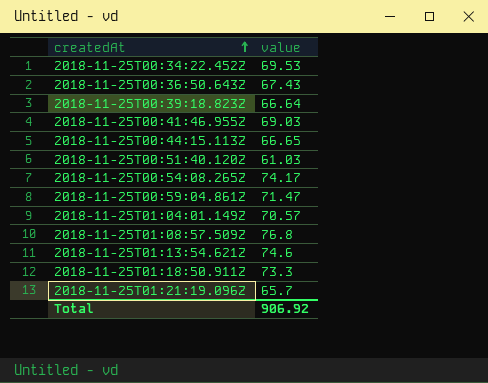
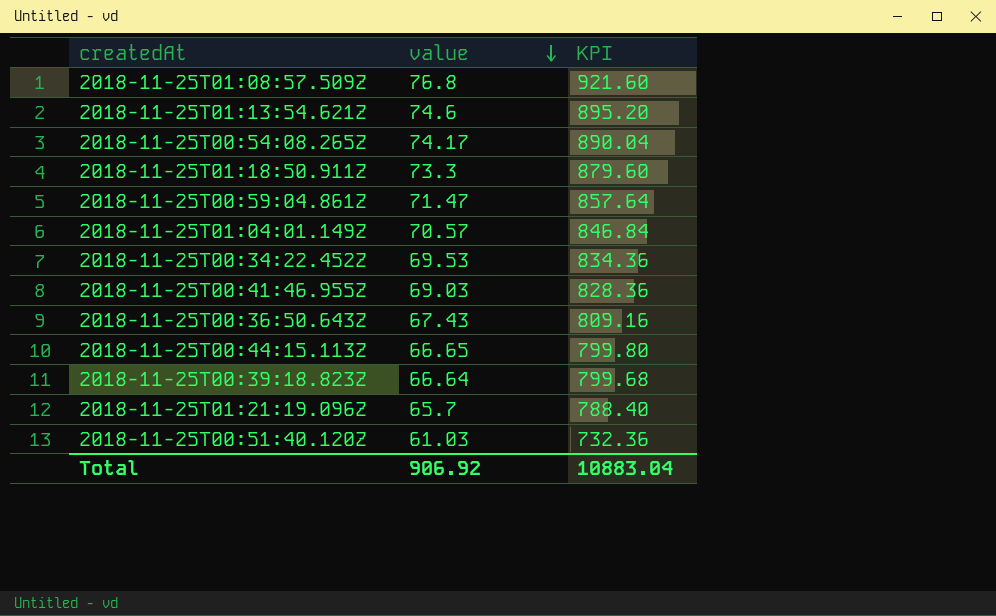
row order: createdAt ascending -> value descending
column KPI | formula: none -> [value] * 12

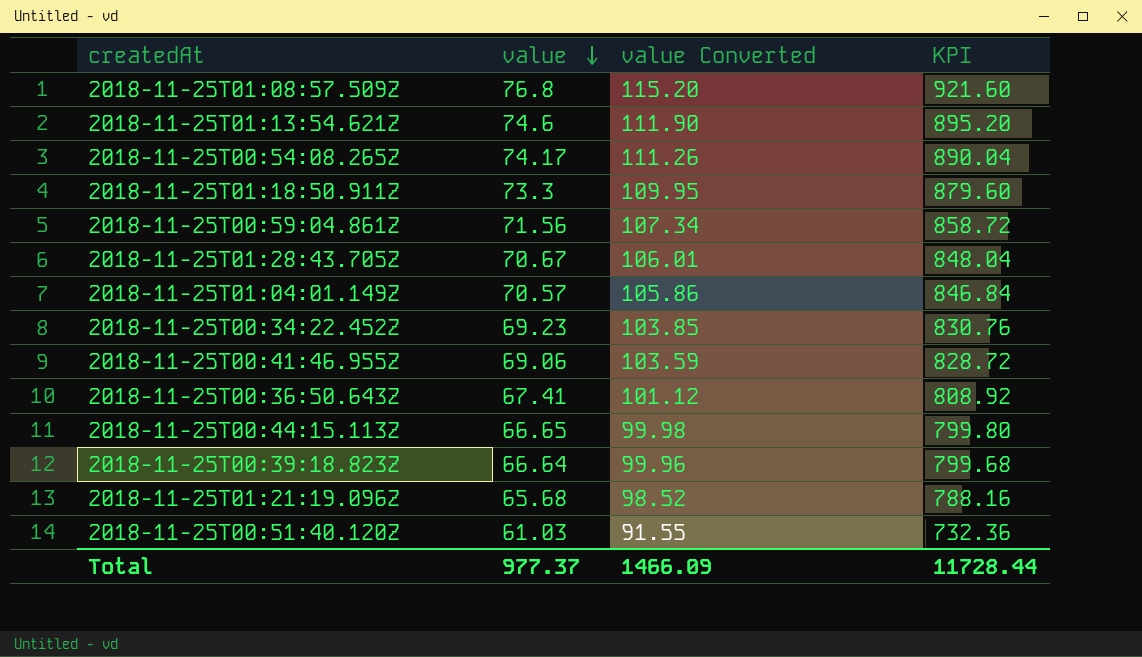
column value Converted | formula: none -> [value] * 1.5
2018-11-25T00:59:04.861Z | value: 71.47 -> 71.56
2018-11-25T00:59:04.861Z | KPI: 857.64 -> 858.72
row 2018-11-25T01:28:43.705Z: none -> 70.67 | 106.01 | 848.04
2018-11-25T00:34:22.452Z | value: 69.53 -> 69.23
2018-11-25T00:34:22.452Z | KPI: 834.36 -> 830.76
2018-11-25T00:41:46.955Z | value: 69.03 -> 69.06
2018-11-25T00:41:46.955Z | KPI: 828.36 -> 828.72
2018-11-25T00:36:50.643Z | value: 67.43 -> 67.41
2018-11-25T00:36:50.643Z | KPI: 809.16 -> 808.92
2018-11-25T01:21:19.096Z | value: 65.7 -> 65.68
2018-11-25T01:21:19.096Z | KPI: 788.40 -> 788.16
Total | value: 906.92 -> 977.37
Total | KPI: 10883.04 -> 11728.44

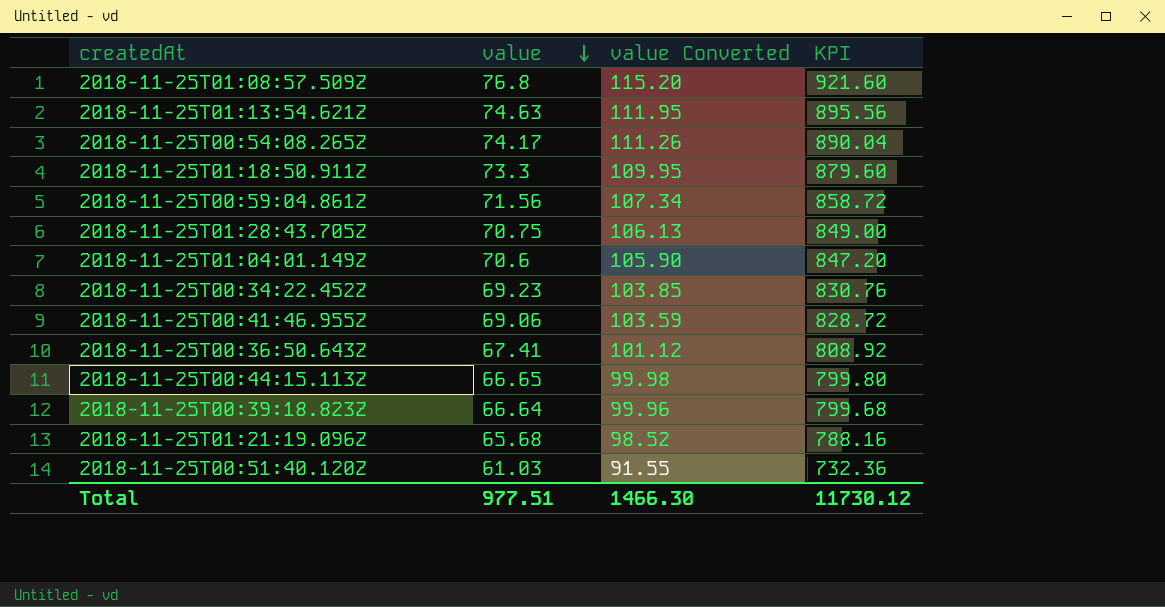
2018-11-25T01:13:54.621Z | value: 74.6 -> 74.63
2018-11-25T01:13:54.621Z | value Converted: 111.90 -> 111.95
2018-11-25T01:13:54.621Z | KPI: 895.20 -> 895.56
2018-11-25T01:28:43.705Z | value: 70.67 -> 70.75
2018-11-25T01:28:43.705Z | value Converted: 106.01 -> 106.13
2018-11-25T01:28:43.705Z | KPI: 848.04 -> 849.00
2018-11-25T01:04:01.149Z | value: 70.57 -> 70.6
2018-11-25T01:04:01.149Z | value Converted: 105.86 -> 105.90
2018-11-25T01:04:01.149Z | KPI: 846.84 -> 847.20
Total | value: 977.37 -> 977.51
Total | value Converted: 1466.09 -> 1466.30
Total | KPI: 11728.44 -> 11730.12

